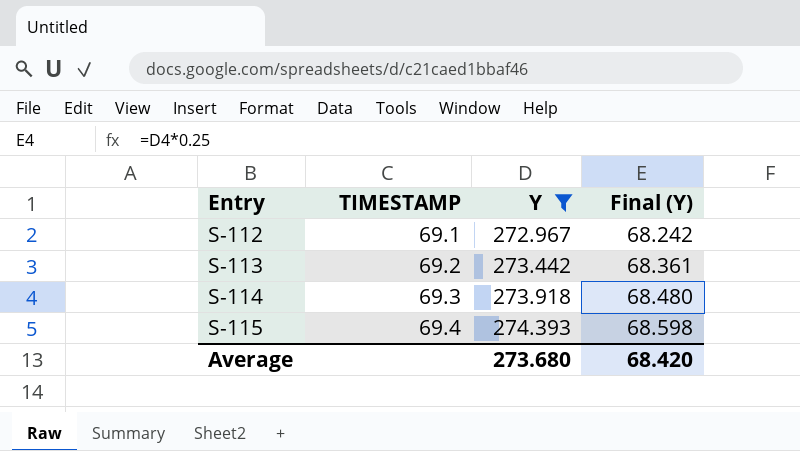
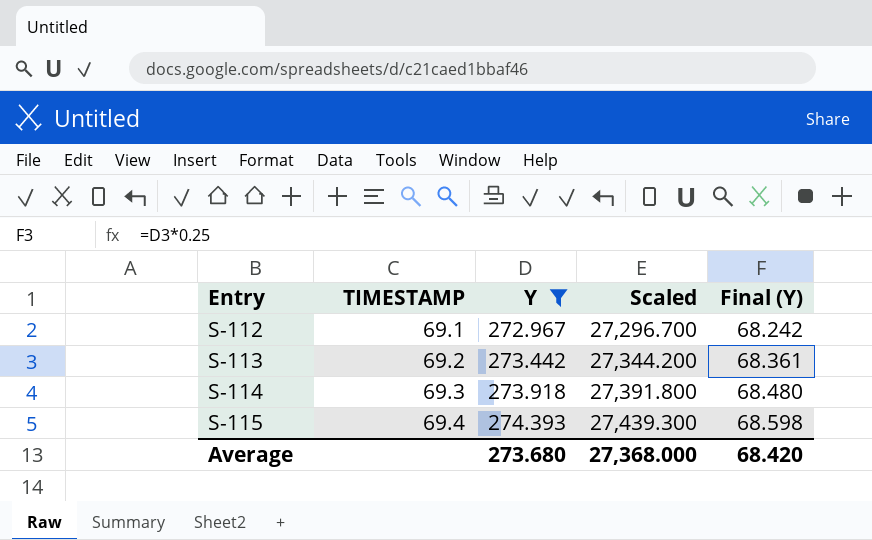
column Scaled | formula: none -> [Y] * 100

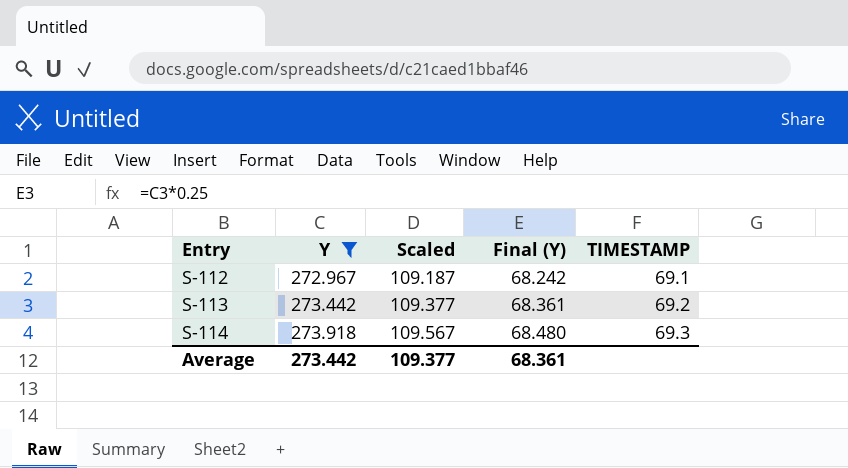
column Scaled | formula: [Y] * 100 -> [Y] * 0.4
column TIMESTAMP | position: 2 -> 5
row S-115: 69.4 | 274.393 | 27,439.300 | 68.598 -> none
Average | Y: 273.680 -> 273.442
Average | Scaled: 27,368.000 -> 109.377
Average | Final (Y): 68.420 -> 68.361

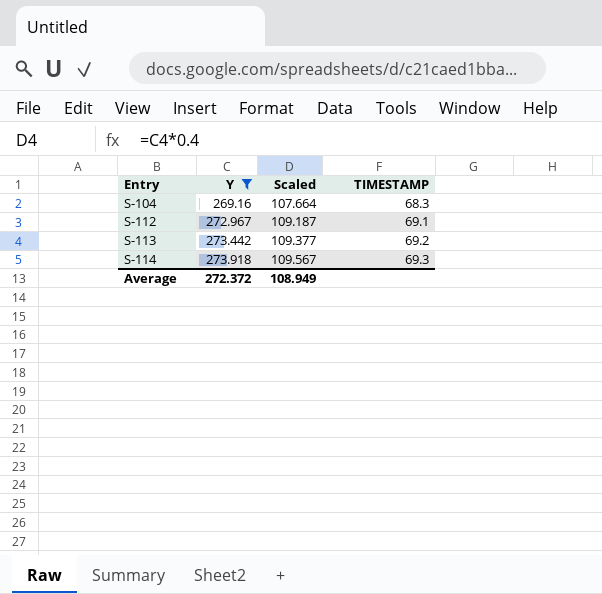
column Final (Y) | formula: [Y] * 0.25 -> none
row S-104: none -> 269.16 | 107.664 | 68.3
Average | Y: 273.442 -> 272.372
Average | Scaled: 109.377 -> 108.949

